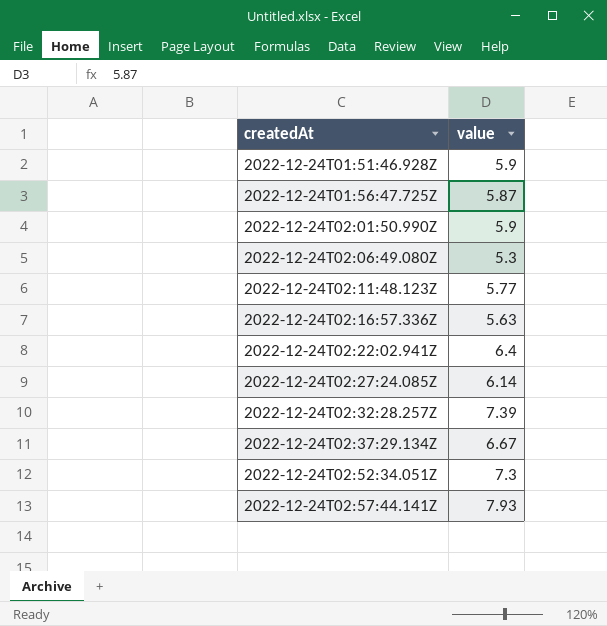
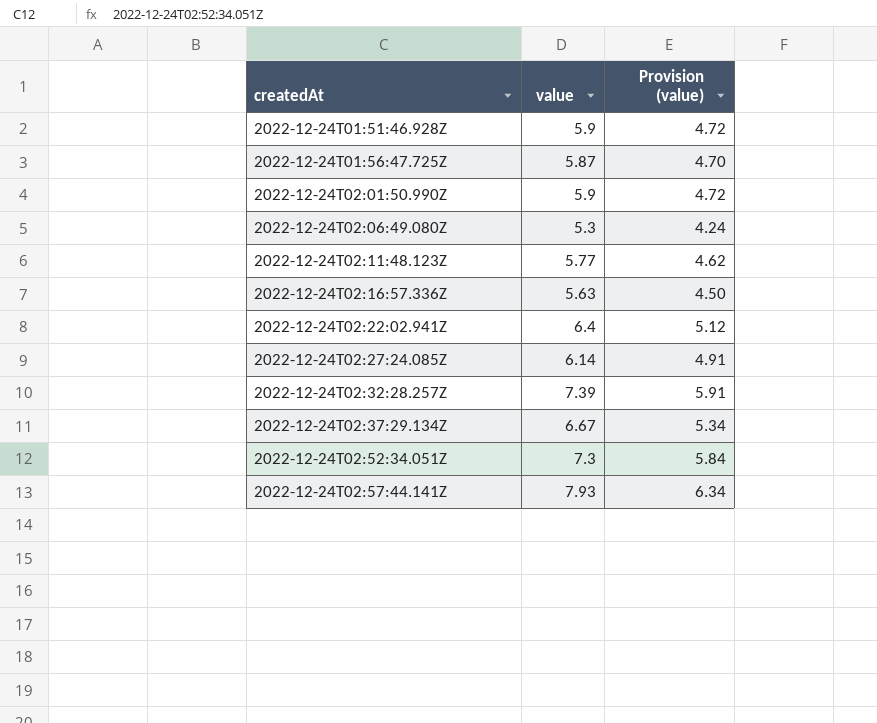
column Provision (value) | formula: none -> [value] * 0.8

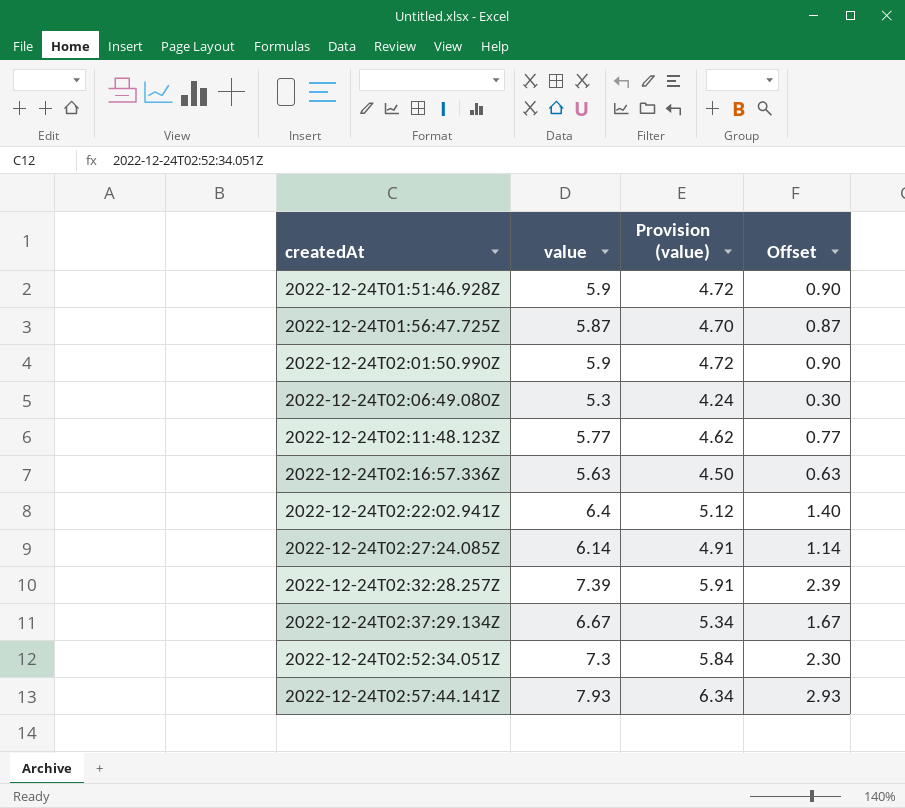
column Offset | formula: none -> [value] - 5

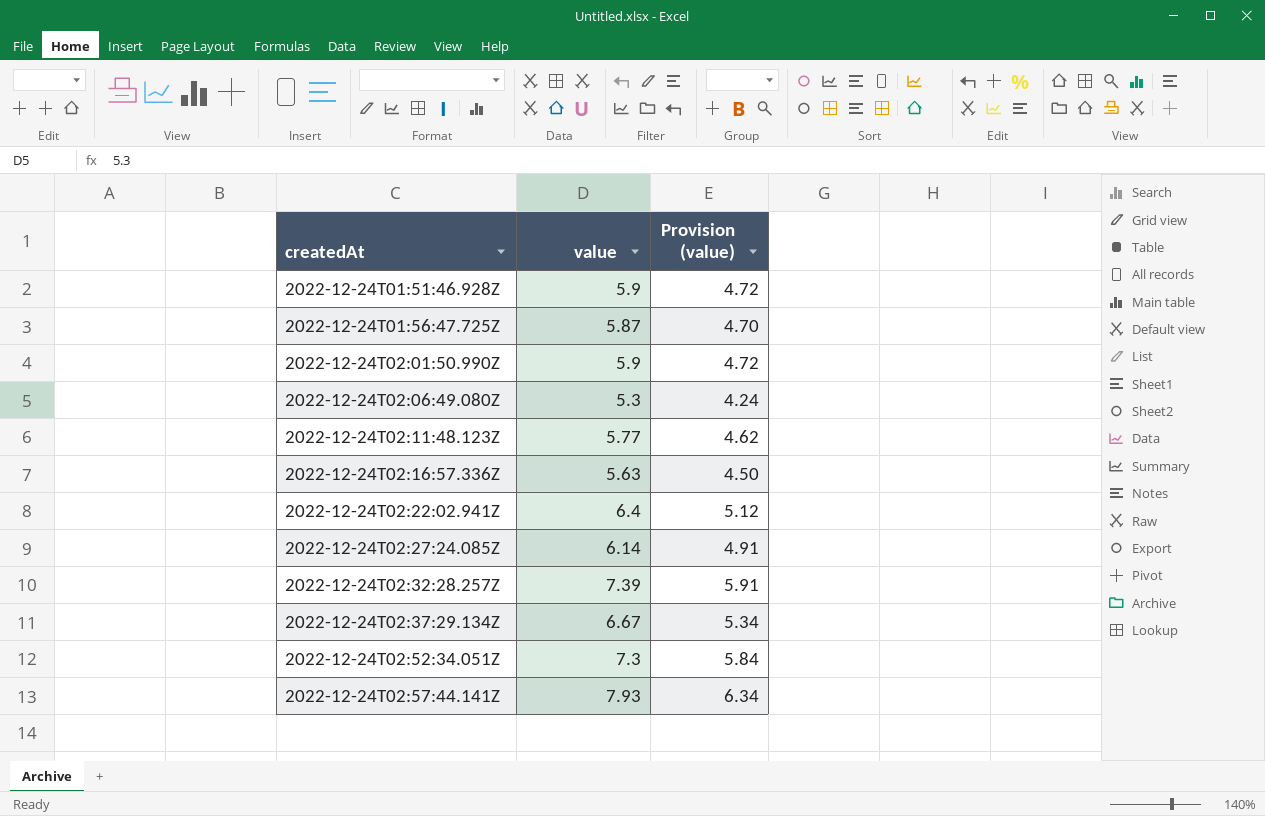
column Offset | formula: [value] - 5 -> none

